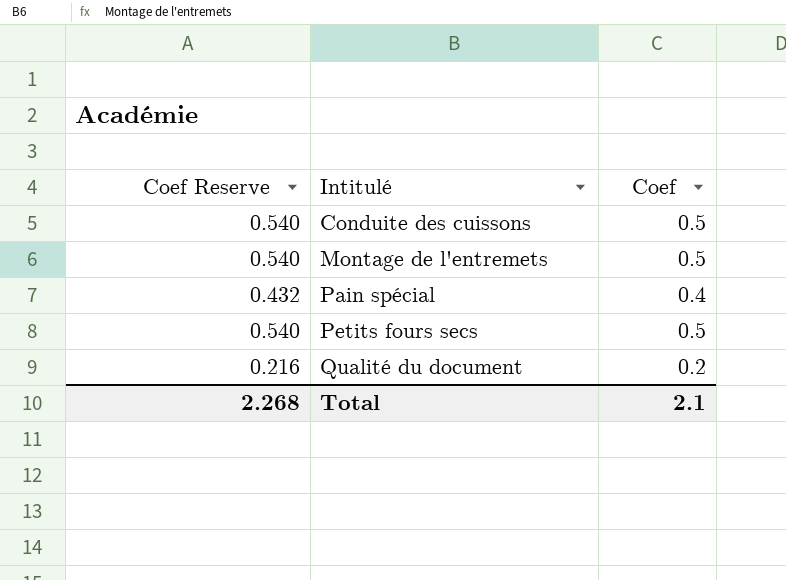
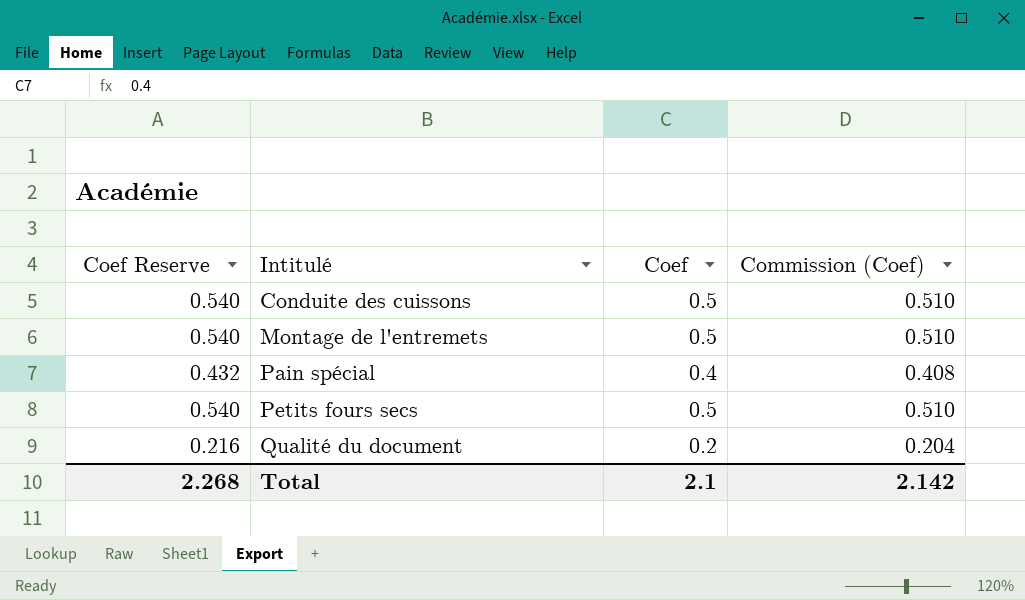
column Commission (Coef) | formula: none -> [Coef] * 1.02

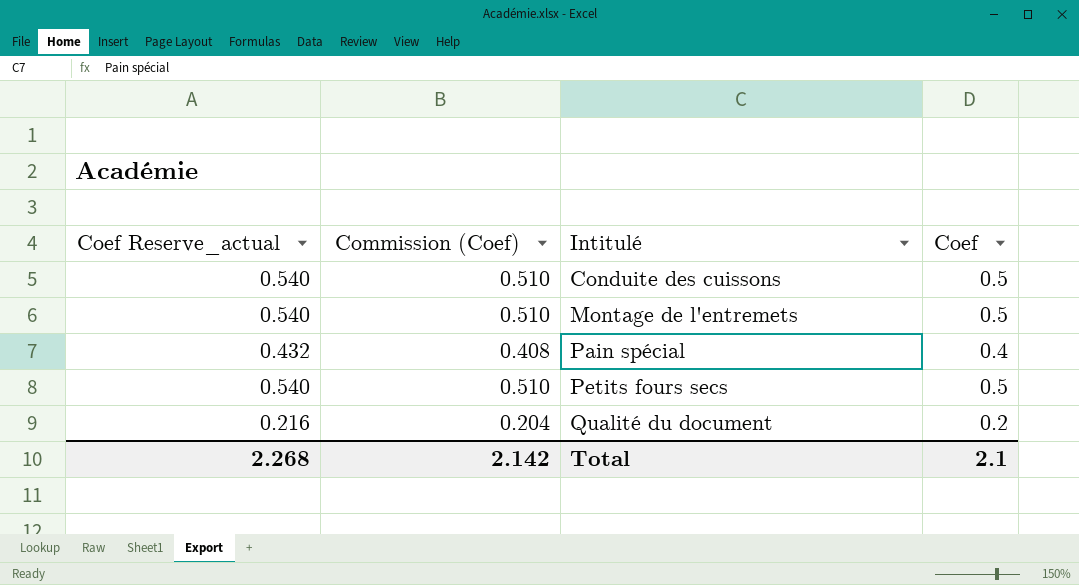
column name: Coef Reserve -> Coef Reserve_actual
column Commission (Coef) | position: 4 -> 2

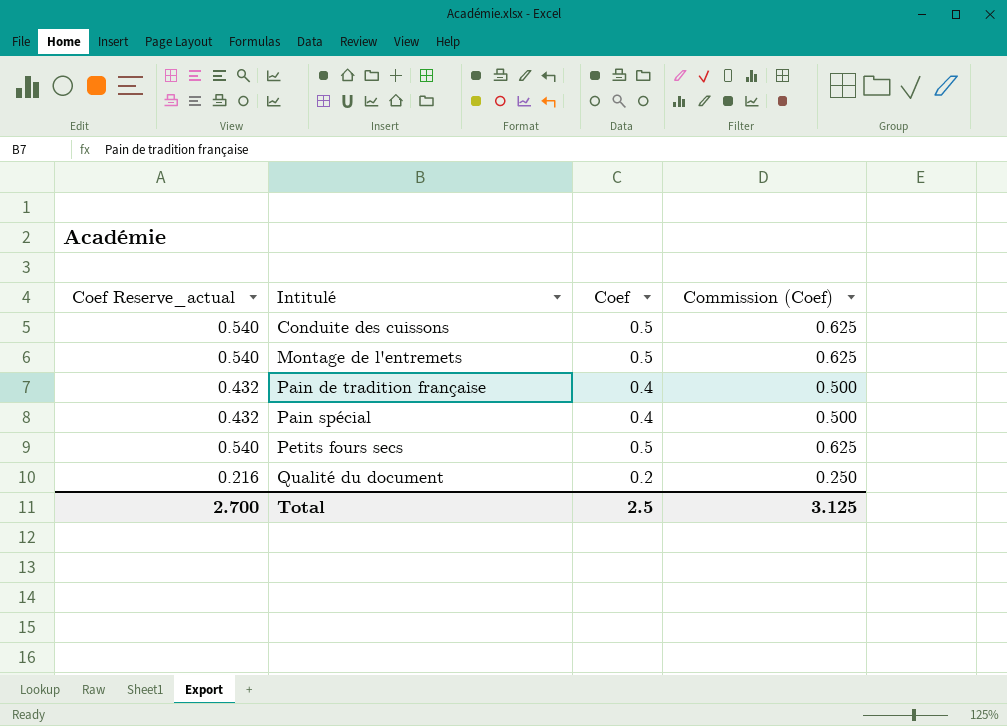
column Commission (Coef) | formula: [Coef] * 1.02 -> [Coef] * 1.25
column Commission (Coef) | position: 2 -> 4
row Pain de tradition française: none -> 0.432 | 0.4 | 0.500
Total | Coef Reserve_actual: 2.268 -> 2.700
Total | Coef: 2.1 -> 2.5
Total | Commission (Coef): 2.142 -> 3.125

